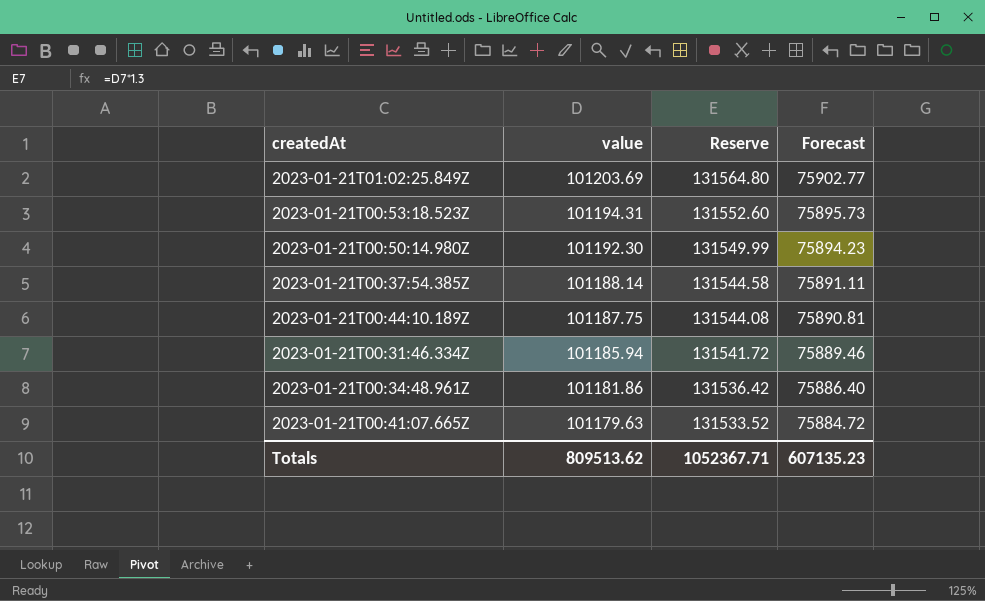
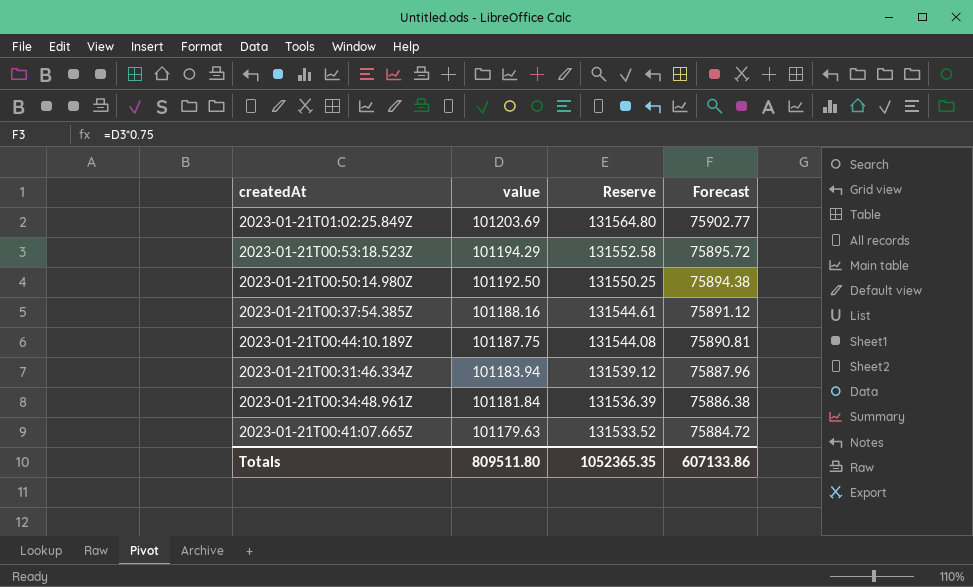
2023-01-21T00:53:18.523Z | value: 101194.31 -> 101194.29
2023-01-21T00:53:18.523Z | Reserve: 131552.60 -> 131552.58
2023-01-21T00:53:18.523Z | Forecast: 75895.73 -> 75895.72
2023-01-21T00:50:14.980Z | value: 101192.30 -> 101192.50
2023-01-21T00:50:14.980Z | Reserve: 131549.99 -> 131550.25
2023-01-21T00:50:14.980Z | Forecast: 75894.23 -> 75894.38
2023-01-21T00:37:54.385Z | value: 101188.14 -> 101188.16
2023-01-21T00:37:54.385Z | Reserve: 131544.58 -> 131544.61
2023-01-21T00:37:54.385Z | Forecast: 75891.11 -> 75891.12
2023-01-21T00:31:46.334Z | value: 101185.94 -> 101183.94
2023-01-21T00:31:46.334Z | Reserve: 131541.72 -> 131539.12
2023-01-21T00:31:46.334Z | Forecast: 75889.46 -> 75887.96
2023-01-21T00:34:48.961Z | value: 101181.86 -> 101181.84
2023-01-21T00:34:48.961Z | Reserve: 131536.42 -> 131536.39
2023-01-21T00:34:48.961Z | Forecast: 75886.40 -> 75886.38
Totals | value: 809513.62 -> 809511.80
Totals | Reserve: 1052367.71 -> 1052365.35
Totals | Forecast: 607135.23 -> 607133.86

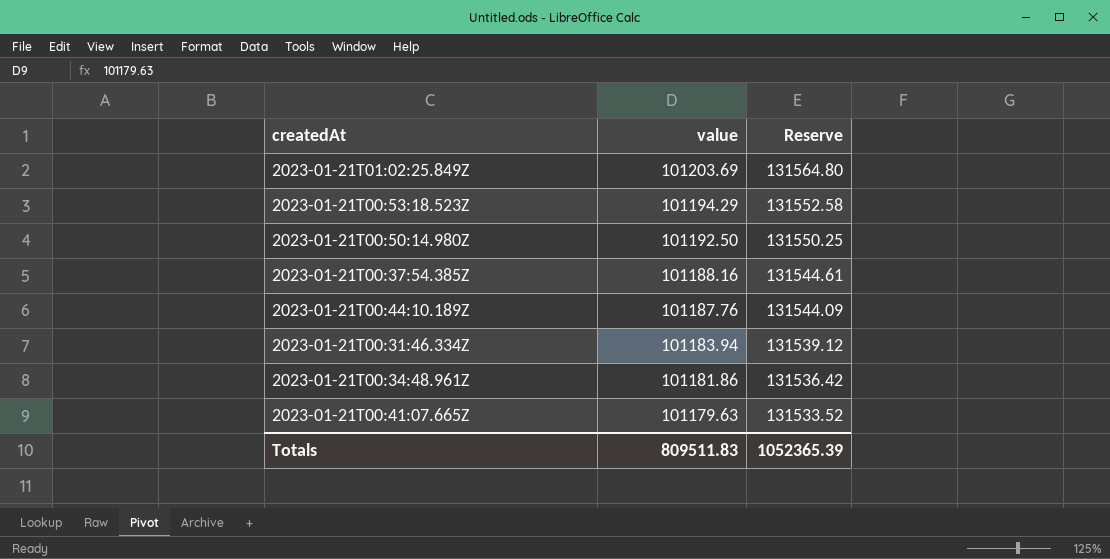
column Forecast | formula: [value] * 0.75 -> none
2023-01-21T00:44:10.189Z | value: 101187.75 -> 101187.76
2023-01-21T00:44:10.189Z | Reserve: 131544.08 -> 131544.09
2023-01-21T00:34:48.961Z | value: 101181.84 -> 101181.86
2023-01-21T00:34:48.961Z | Reserve: 131536.39 -> 131536.42
Totals | value: 809511.80 -> 809511.83
Totals | Reserve: 1052365.35 -> 1052365.39

